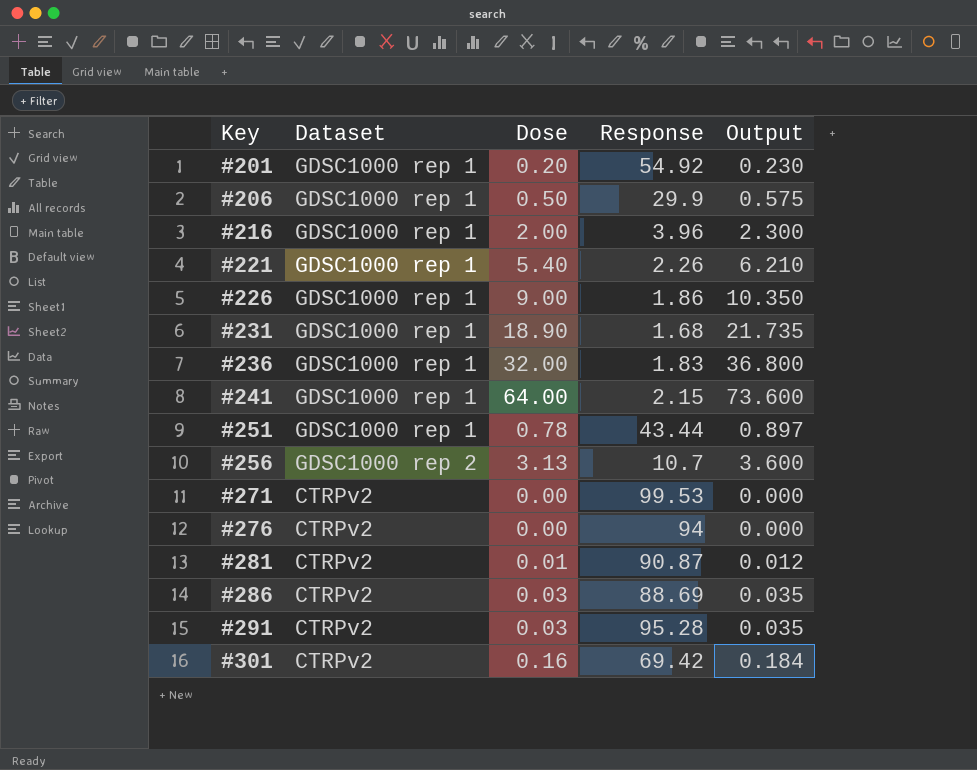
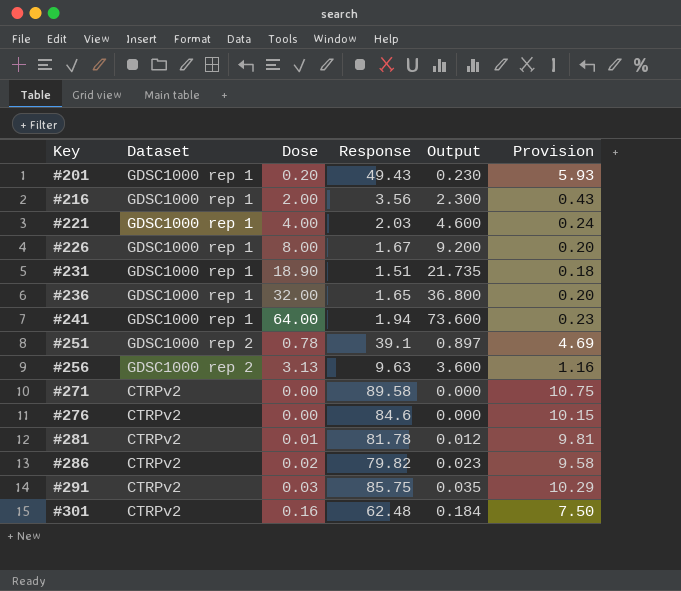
column Provision | formula: none -> [Response] * 0.12
row #206: GDSC1000 rep 1 | 0.50 | 29.9 | 0.575 -> none
#201 | Response: 54.92 -> 49.43
#216 | Response: 3.96 -> 3.56
#221 | Dose: 5.40 -> 4.00
#221 | Response: 2.26 -> 2.03
#221 | Output: 6.210 -> 4.600
#226 | Dose: 9.00 -> 8.00
#226 | Response: 1.86 -> 1.67
#226 | Output: 10.350 -> 9.200
#231 | Response: 1.68 -> 1.51
#236 | Response: 1.83 -> 1.65
#241 | Response: 2.15 -> 1.94
#251 | Dataset: GDSC1000 rep 1 -> GDSC1000 rep 2
#251 | Response: 43.44 -> 39.1
#256 | Response: 10.7 -> 9.63
#271 | Response: 99.53 -> 89.58
#276 | Response: 94 -> 84.6
#281 | Response: 90.87 -> 81.78
#286 | Dose: 0.03 -> 0.02
#286 | Response: 88.69 -> 79.82
#286 | Output: 0.035 -> 0.023
#291 | Response: 95.28 -> 85.75
#301 | Response: 69.42 -> 62.48

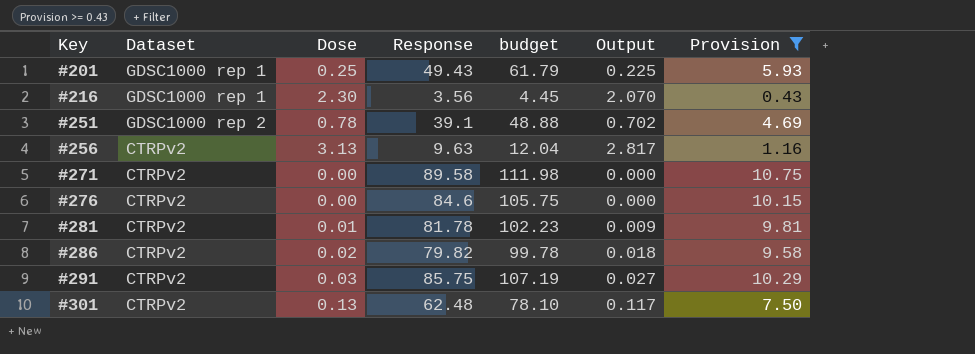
filter: none -> Provision >= 0.43
column budget | formula: none -> [Response] * 1.25
column Output | formula: [Dose] * 1.15 -> [Dose] * 0.9
#201 | Dose: 0.20 -> 0.25
#216 | Dose: 2.00 -> 2.30
#256 | Dataset: GDSC1000 rep 2 -> CTRPv2
#301 | Dose: 0.16 -> 0.13

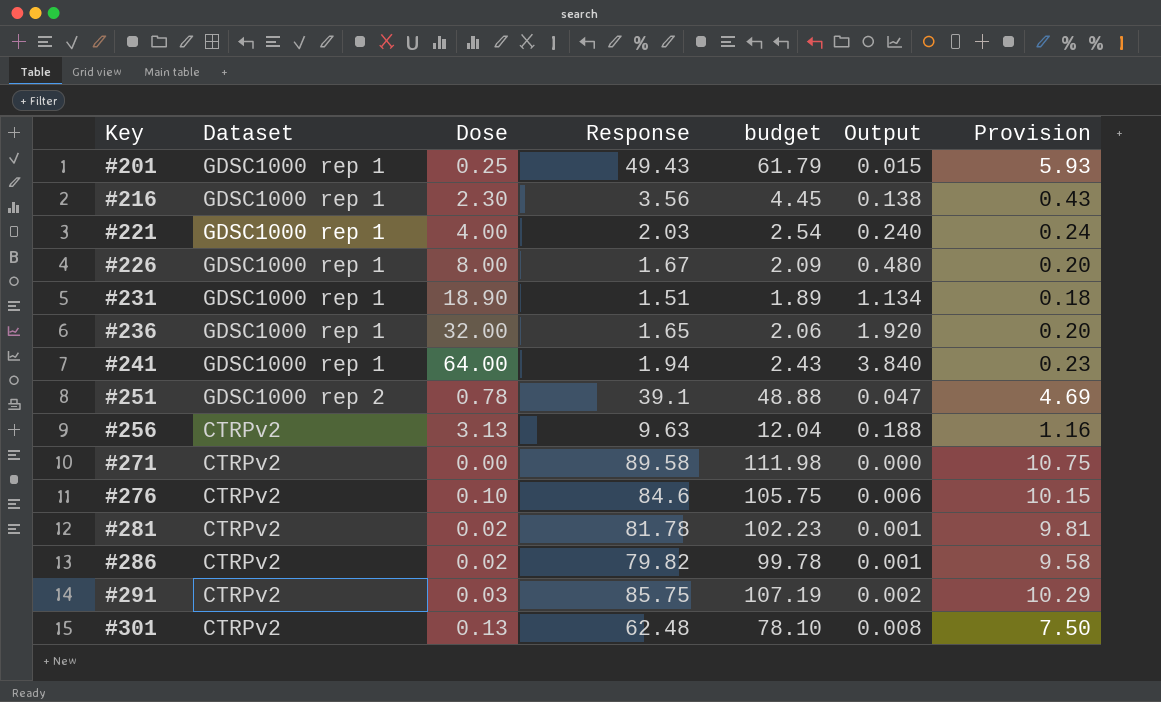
filter: Provision >= 0.43 -> none
column Output | formula: [Dose] * 0.9 -> [Dose] * 0.06
#276 | Dose: 0.00 -> 0.10
#281 | Dose: 0.01 -> 0.02

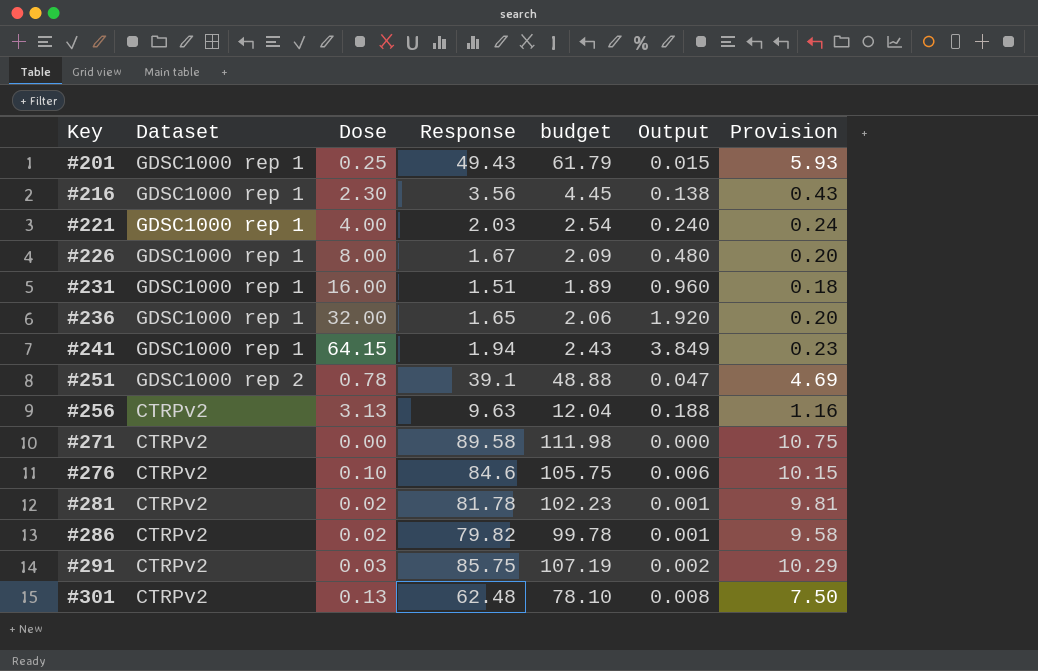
#231 | Dose: 18.90 -> 16.00
#231 | Output: 1.134 -> 0.960
#241 | Dose: 64.00 -> 64.15
#241 | Output: 3.840 -> 3.849

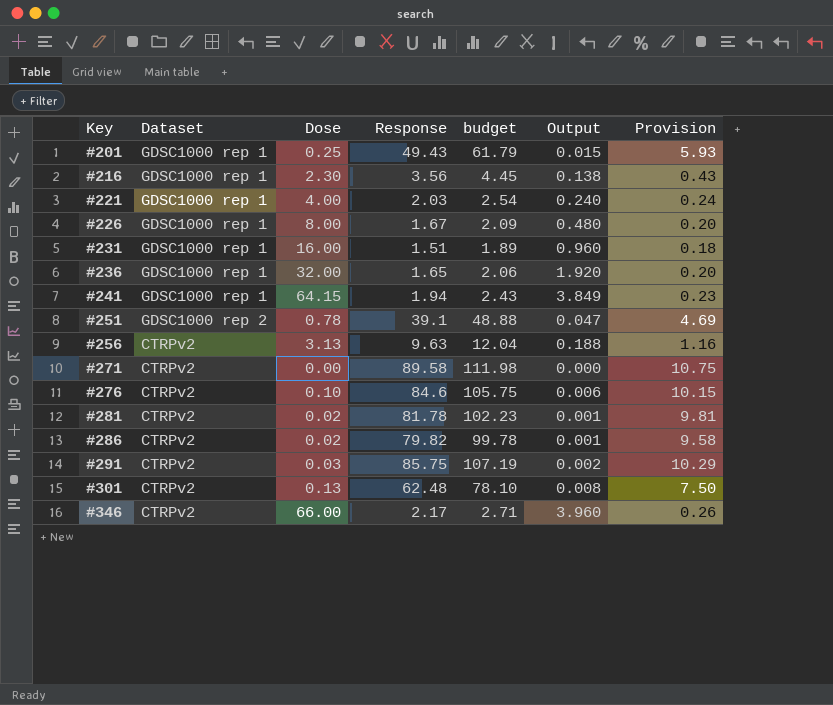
row #346: none -> CTRPv2 | 66.00 | 2.17 | 2.71 | 3.960 | 0.26

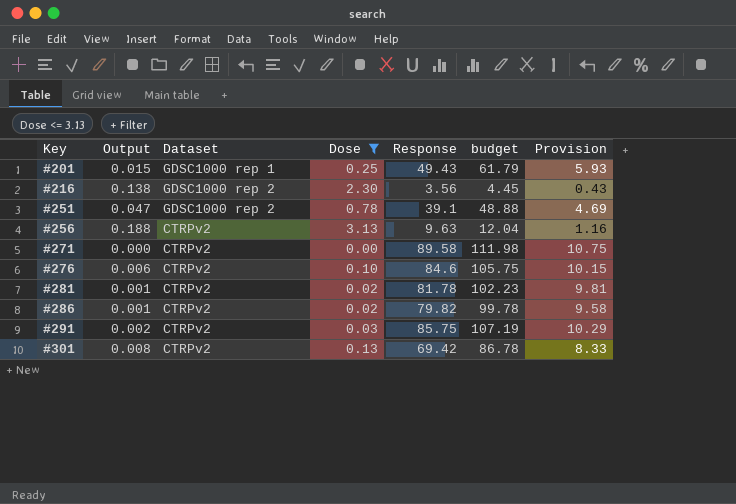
filter: none -> Dose <= 3.13
column Output | position: 6 -> 2
#216 | Dataset: GDSC1000 rep 1 -> GDSC1000 rep 2
#301 | Response: 62.48 -> 69.42
#301 | budget: 78.10 -> 86.78
#301 | Provision: 7.50 -> 8.33

